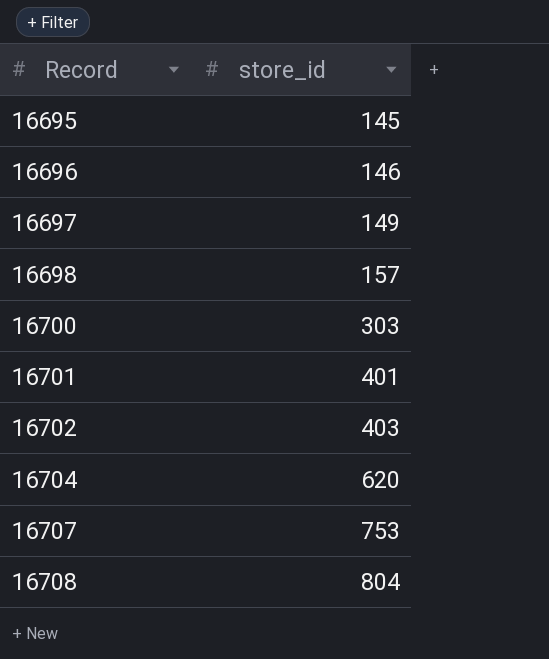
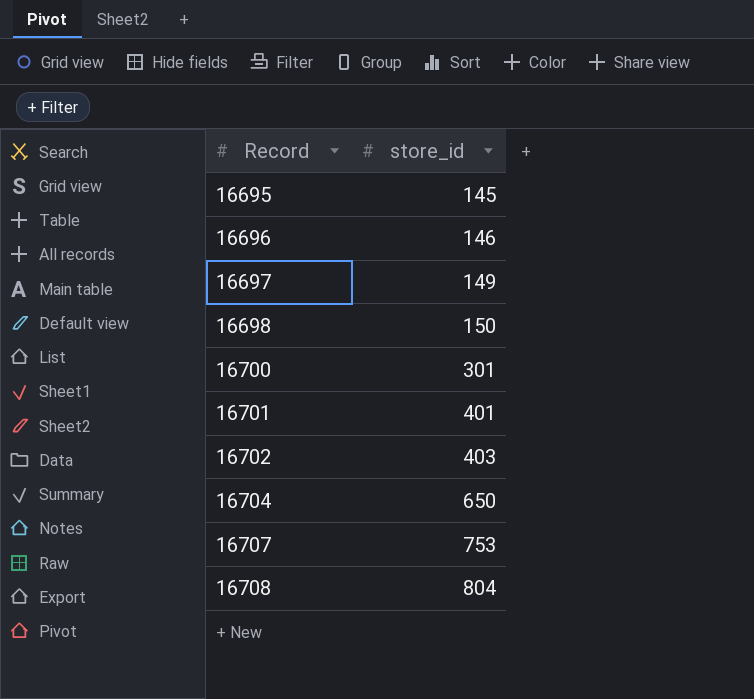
16698 | store_id: 157 -> 150
16700 | store_id: 303 -> 301
16704 | store_id: 620 -> 650

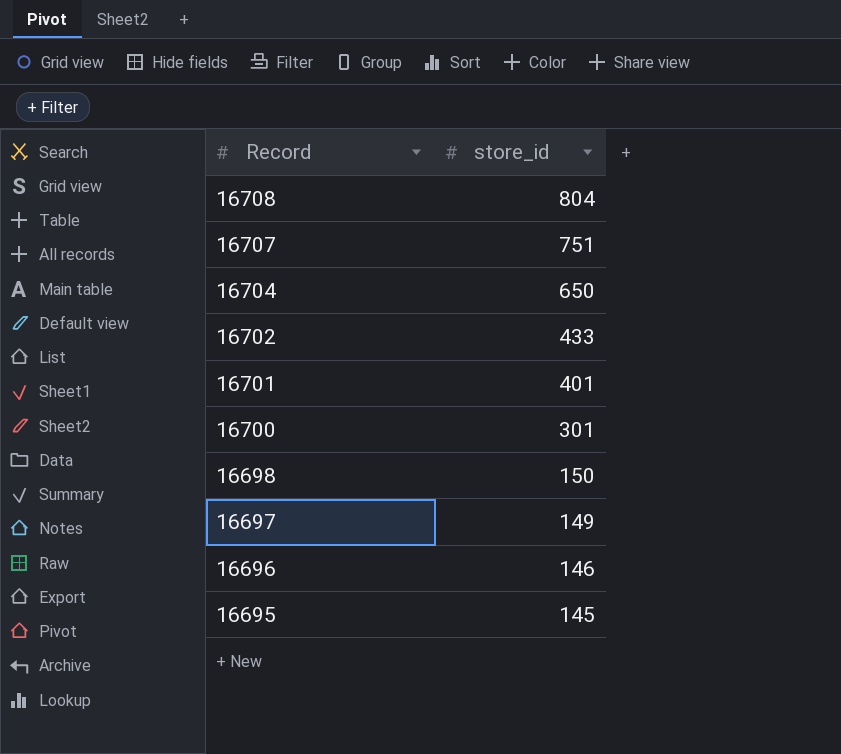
row order: Record ascending -> Record descending
16707 | store_id: 753 -> 751
16702 | store_id: 403 -> 433

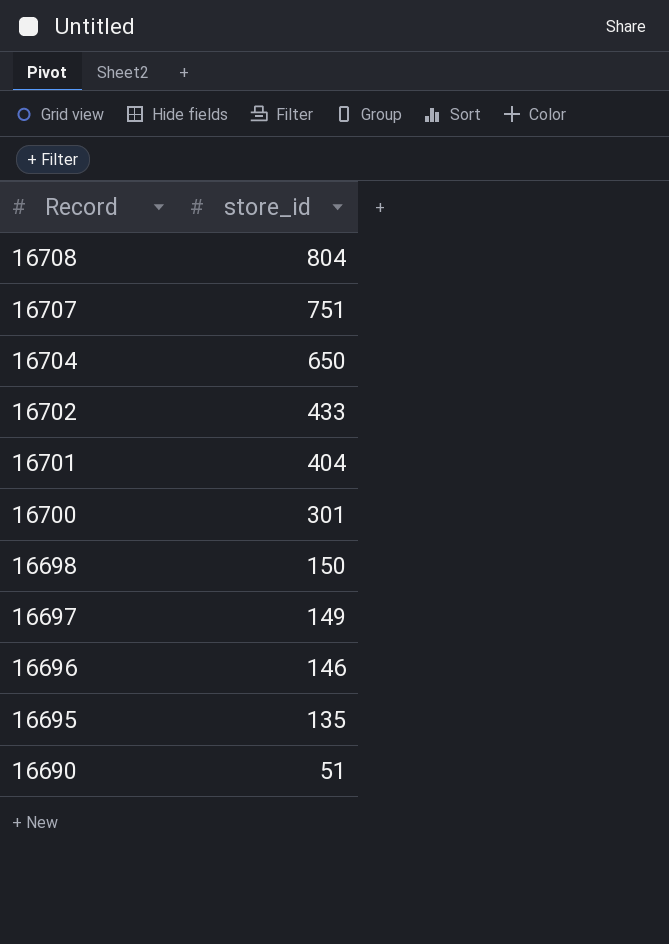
16701 | store_id: 401 -> 404
16695 | store_id: 145 -> 135
row 16690: none -> 51

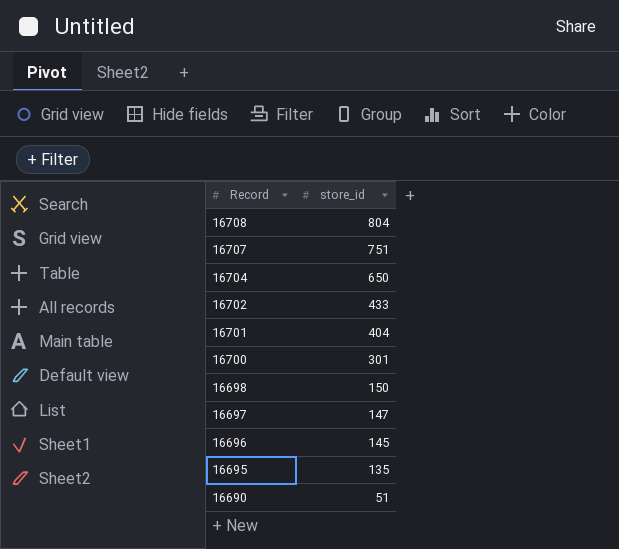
16697 | store_id: 149 -> 147
16696 | store_id: 146 -> 145

